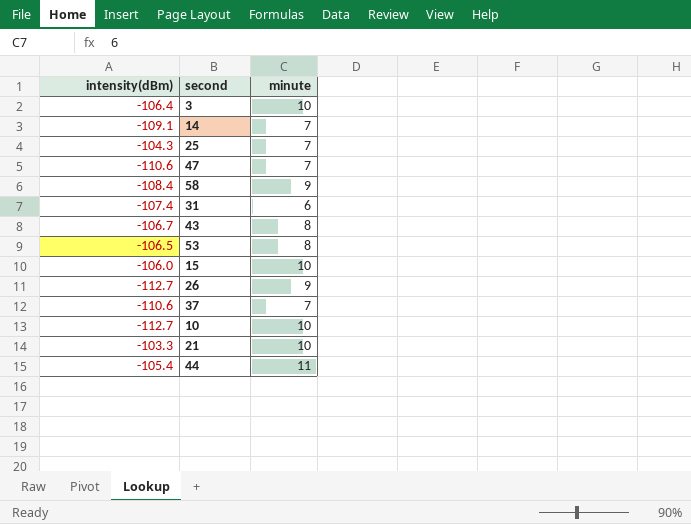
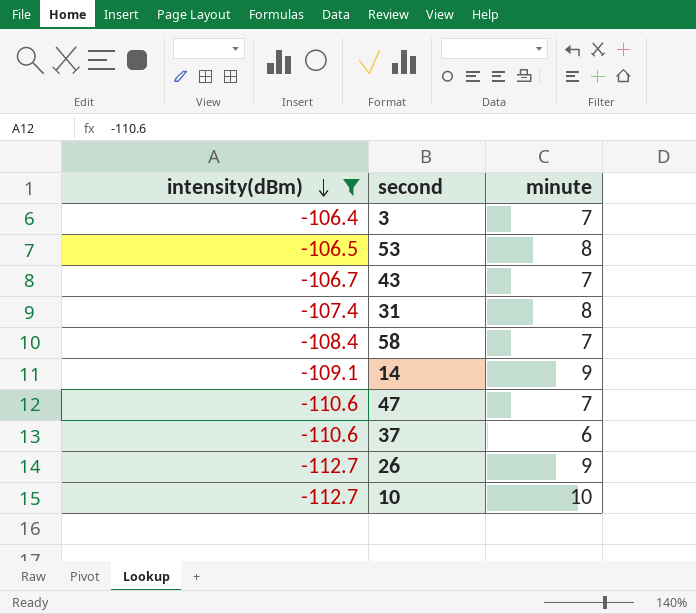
filter: none -> intensity(dBm) <= -106.4
row order: none -> intensity(dBm) descending
3 | minute: 10 -> 7
43 | minute: 8 -> 7
31 | minute: 6 -> 8
58 | minute: 9 -> 7
14 | minute: 7 -> 9
37 | minute: 7 -> 6

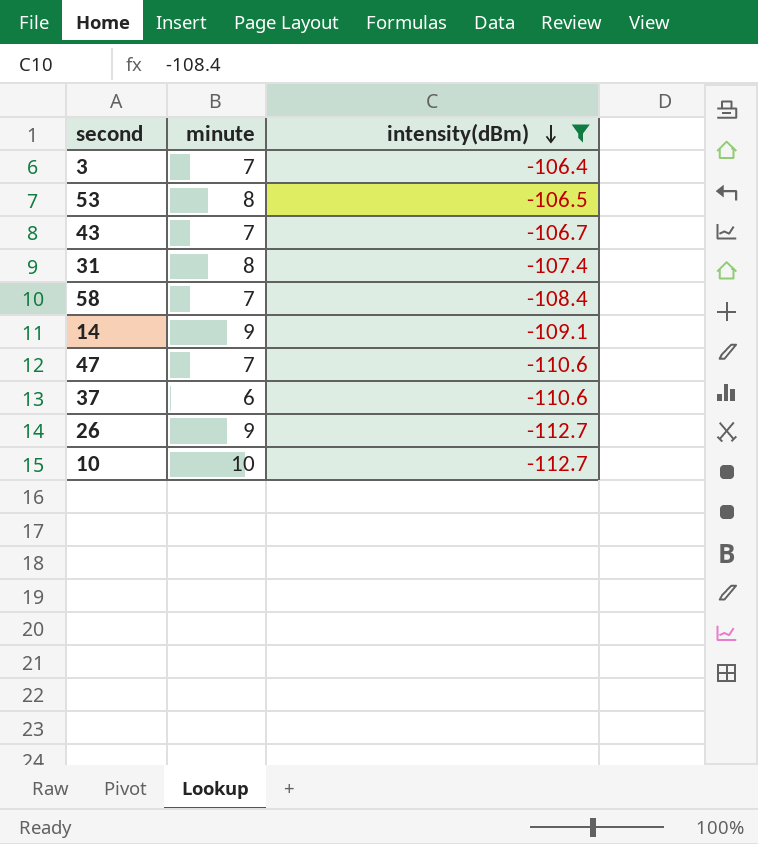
column intensity(dBm) | position: 1 -> 3

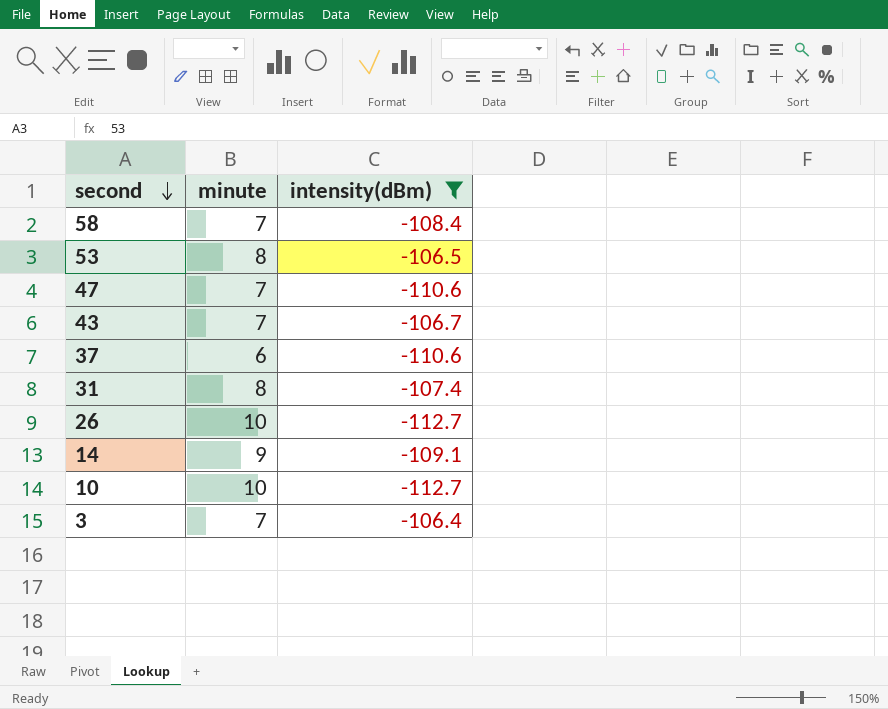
row order: intensity(dBm) descending -> second descending
26 | minute: 9 -> 10

